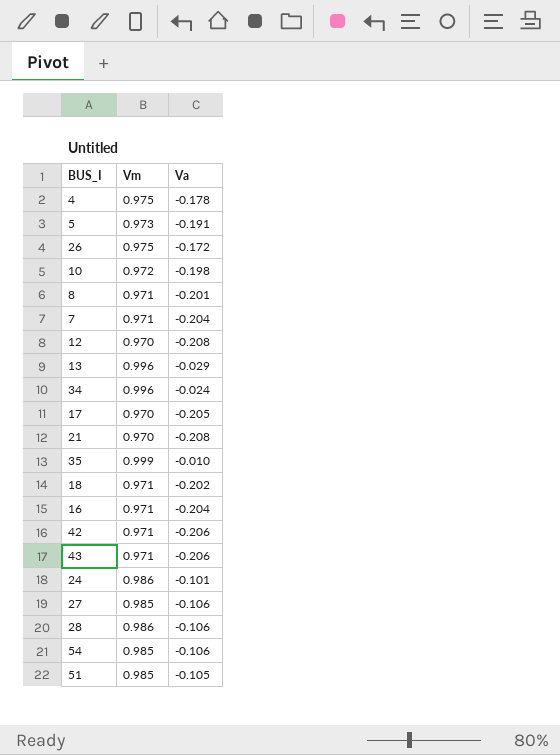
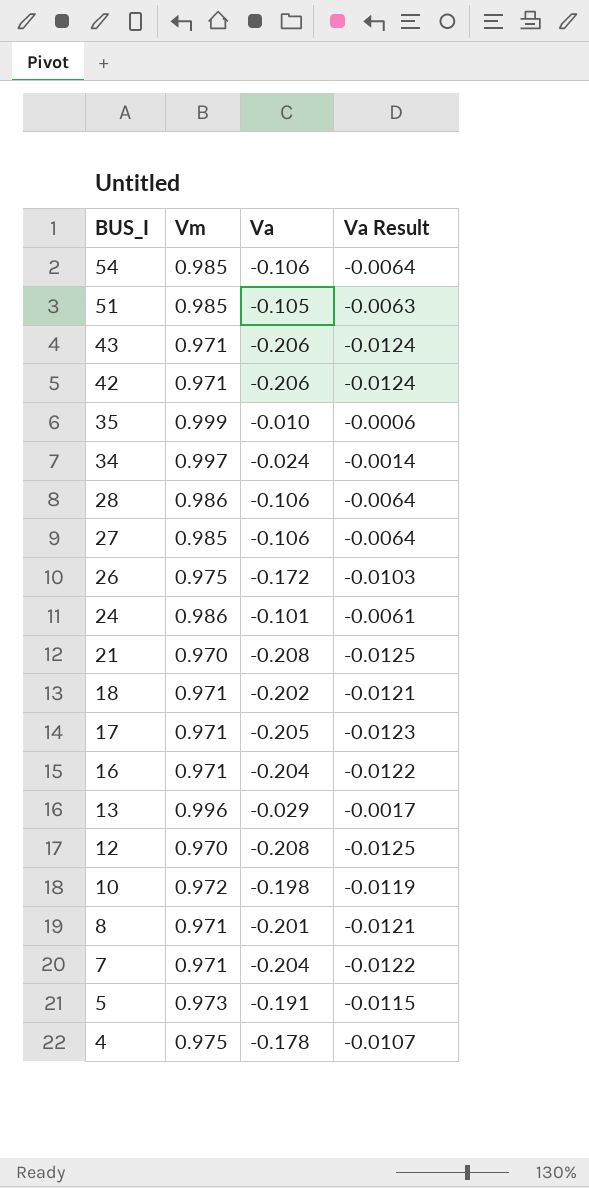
row order: none -> BUS_I descending
column Va Result | formula: none -> [Va] * 0.06
34 | Vm: 0.996 -> 0.997
17 | Vm: 0.970 -> 0.971

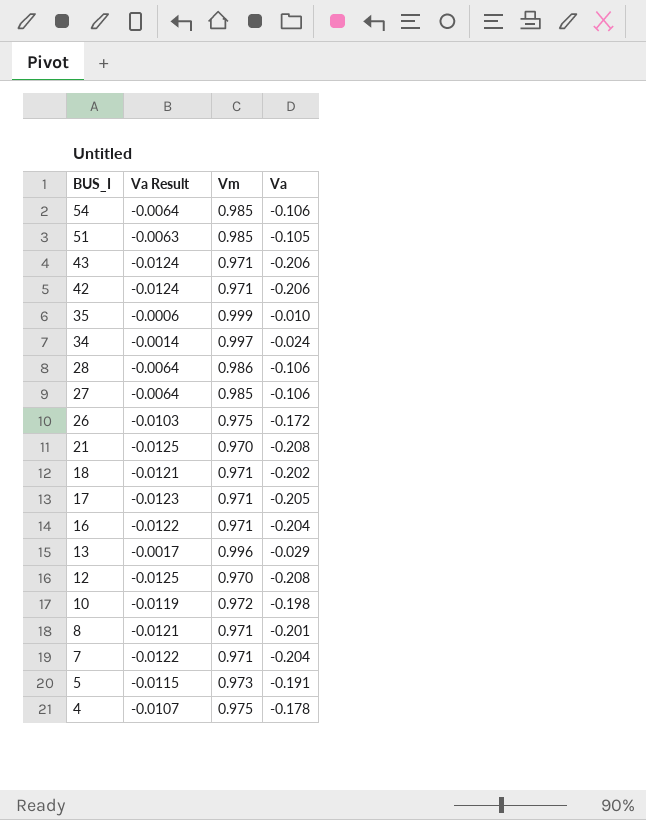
column Va Result | position: 4 -> 2
row 24: 0.986 | -0.101 | -0.0061 -> none

